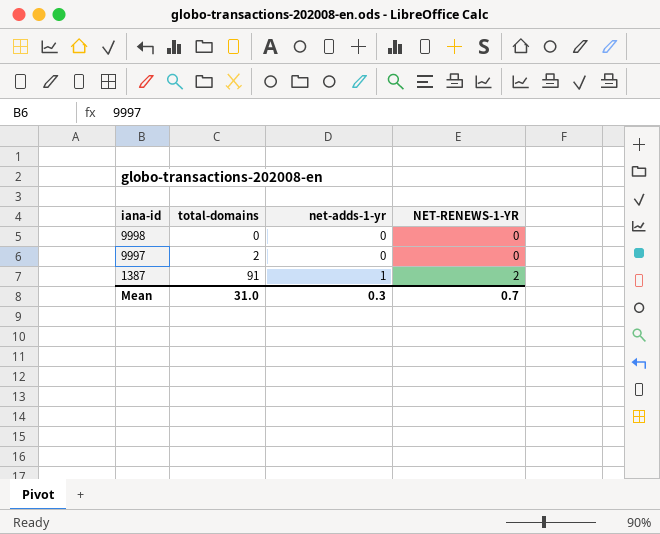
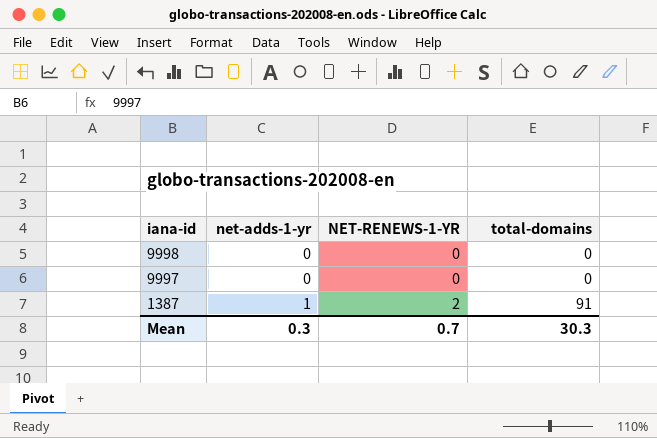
column total-domains | position: 2 -> 4
9997 | total-domains: 2 -> 0
Mean | total-domains: 31.0 -> 30.3

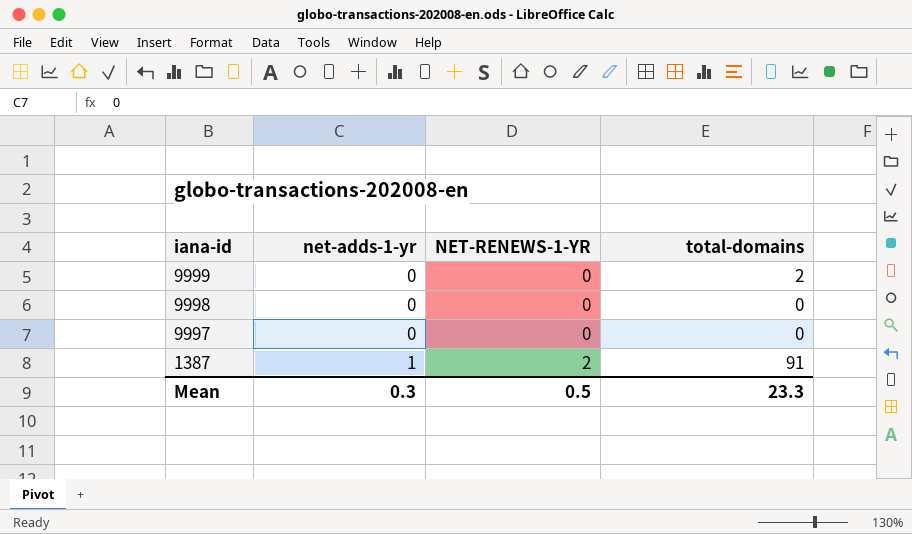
row 9999: none -> 0 | 0 | 2
Mean | NET-RENEWS-1-YR: 0.7 -> 0.5
Mean | total-domains: 30.3 -> 23.3

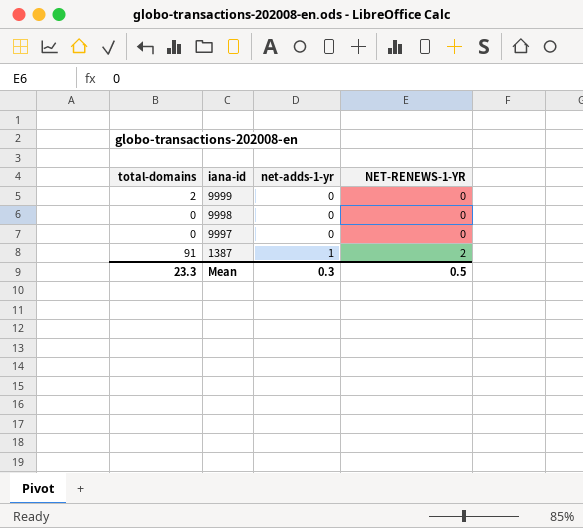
column total-domains | position: 4 -> 1

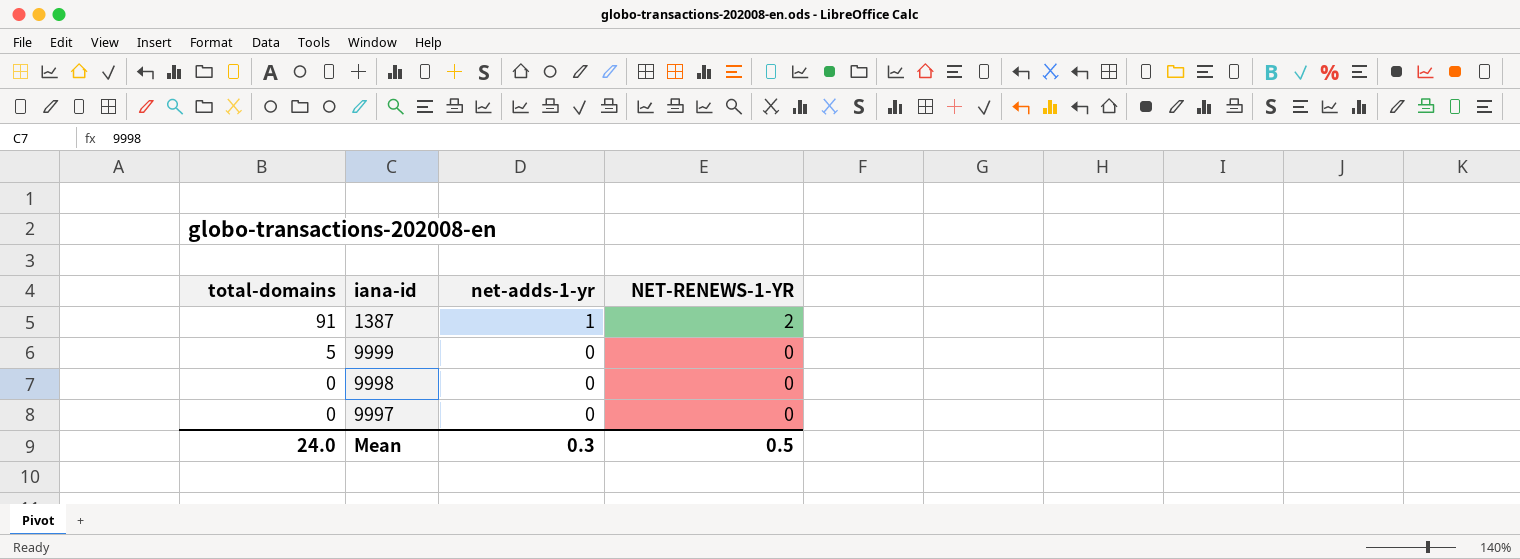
row order: iana-id descending -> total-domains descending
9999 | total-domains: 2 -> 5
Mean | total-domains: 23.3 -> 24.0

